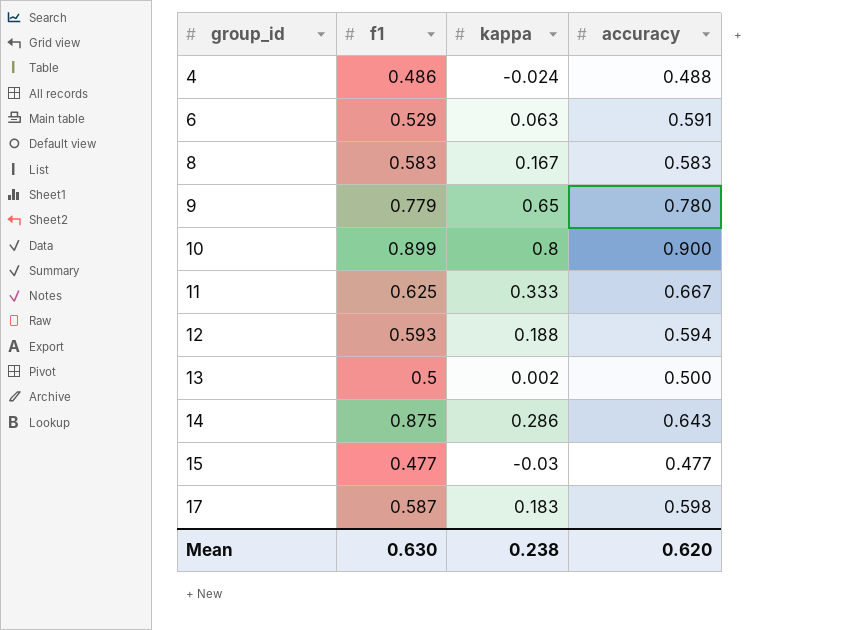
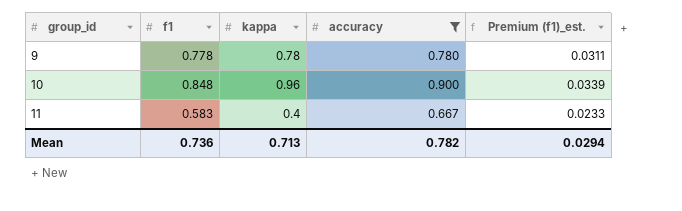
filter: none -> accuracy >= 0.667
column Premium (f1)_est. | formula: none -> [f1] * 0.04
9 | f1: 0.779 -> 0.778
9 | kappa: 0.65 -> 0.78
10 | f1: 0.899 -> 0.848
10 | kappa: 0.8 -> 0.96
11 | f1: 0.625 -> 0.583
11 | kappa: 0.333 -> 0.4
Mean | f1: 0.630 -> 0.736
Mean | kappa: 0.238 -> 0.713
Mean | accuracy: 0.620 -> 0.782

